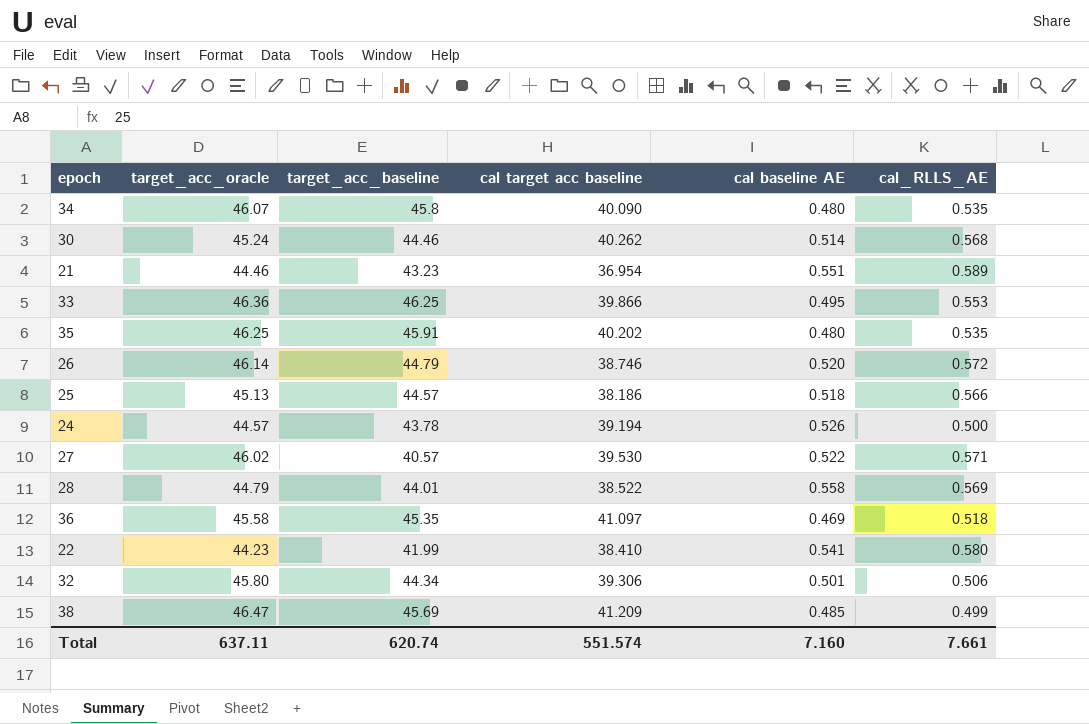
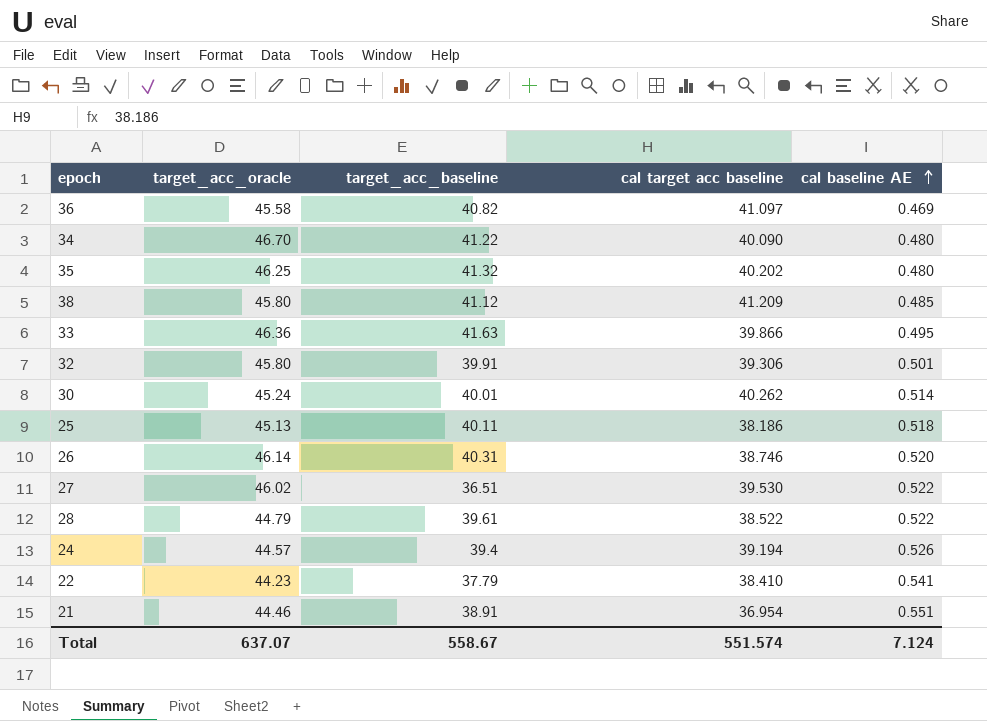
row order: none -> cal baseline AE ascending
column cal_RLLS_AE | position: 6 -> none
36 | target_acc_baseline: 45.35 -> 40.82
34 | target_acc_oracle: 46.07 -> 46.70
34 | target_acc_baseline: 45.8 -> 41.22
35 | target_acc_baseline: 45.91 -> 41.32
38 | target_acc_oracle: 46.47 -> 45.80
38 | target_acc_baseline: 45.69 -> 41.12
33 | target_acc_baseline: 46.25 -> 41.63
32 | target_acc_baseline: 44.34 -> 39.91
30 | target_acc_baseline: 44.46 -> 40.01
25 | target_acc_baseline: 44.57 -> 40.11
26 | target_acc_baseline: 44.79 -> 40.31
27 | target_acc_baseline: 40.57 -> 36.51
28 | target_acc_baseline: 44.01 -> 39.61
28 | cal baseline AE: 0.558 -> 0.522
24 | target_acc_baseline: 43.78 -> 39.4
22 | target_acc_baseline: 41.99 -> 37.79
21 | target_acc_baseline: 43.23 -> 38.91
Total | target_acc_oracle: 637.11 -> 637.07
Total | target_acc_baseline: 620.74 -> 558.67
Total | cal baseline AE: 7.160 -> 7.124

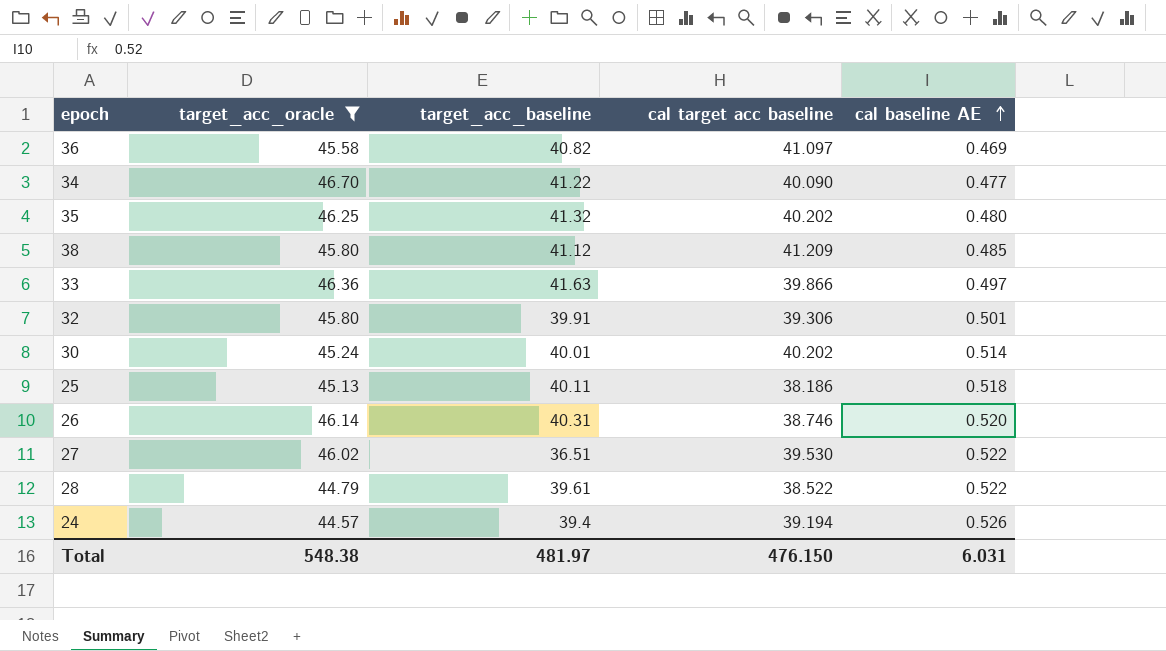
filter: none -> target_acc_oracle >= 44.57
34 | cal baseline AE: 0.480 -> 0.477
33 | cal baseline AE: 0.495 -> 0.497
30 | cal target acc baseline: 40.262 -> 40.202
Total | target_acc_oracle: 637.07 -> 548.38
Total | target_acc_baseline: 558.67 -> 481.97
Total | cal target acc baseline: 551.574 -> 476.150
Total | cal baseline AE: 7.124 -> 6.031

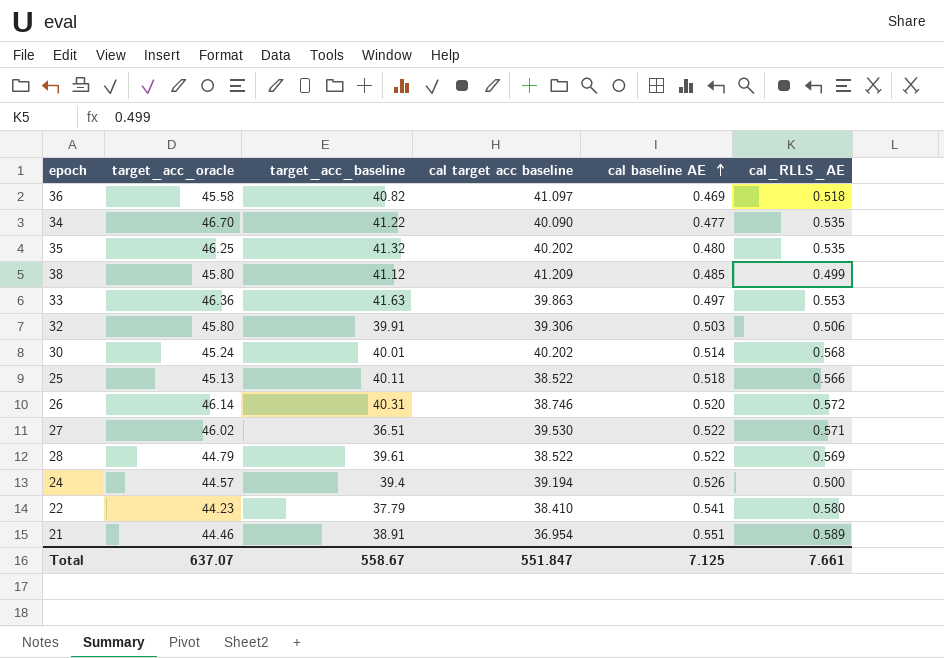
filter: target_acc_oracle >= 44.57 -> none
column cal_RLLS_AE | position: none -> 6
33 | cal target acc baseline: 39.866 -> 39.863
32 | cal baseline AE: 0.501 -> 0.503
25 | cal target acc baseline: 38.186 -> 38.522
Total | target_acc_oracle: 548.38 -> 637.07
Total | target_acc_baseline: 481.97 -> 558.67
Total | cal target acc baseline: 476.150 -> 551.847
Total | cal baseline AE: 6.031 -> 7.125

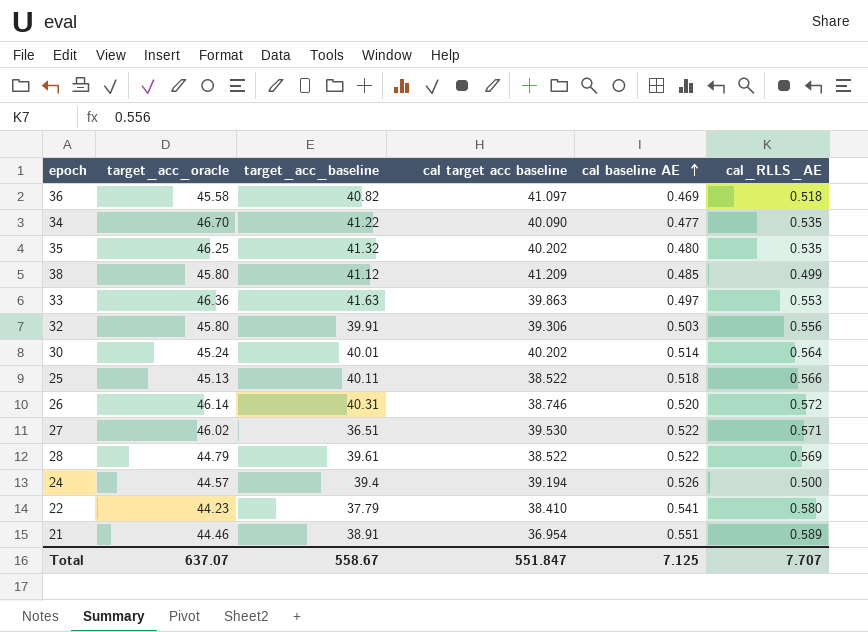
32 | cal_RLLS_AE: 0.506 -> 0.556
30 | cal_RLLS_AE: 0.568 -> 0.564
Total | cal_RLLS_AE: 7.661 -> 7.707

